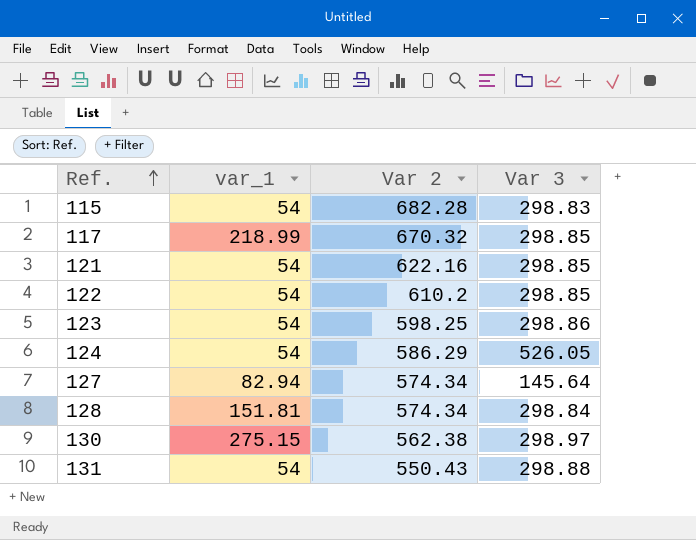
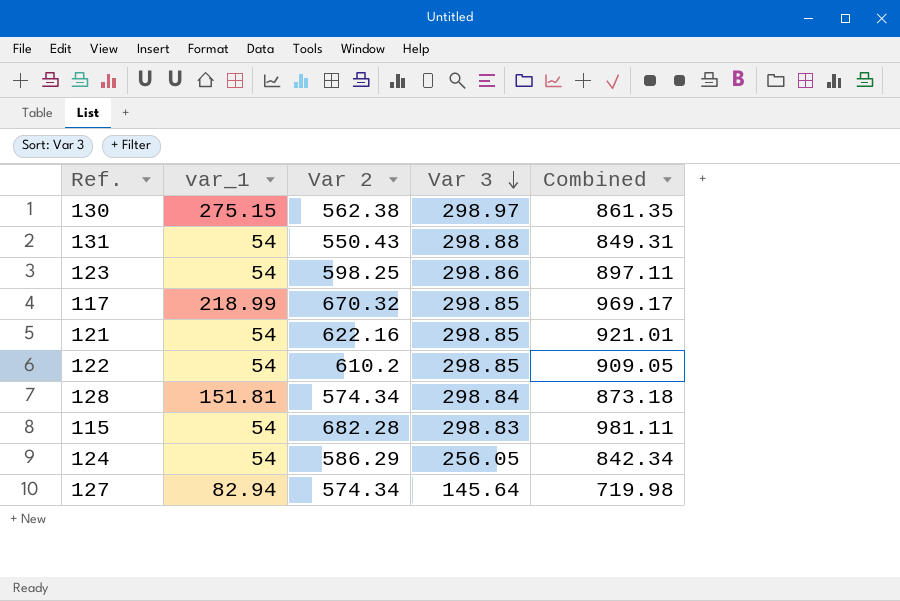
row order: Ref. ascending -> Var 3 descending
column Combined | formula: none -> [Var 2] + [Var 3]
124 | Var 3: 526.05 -> 256.05

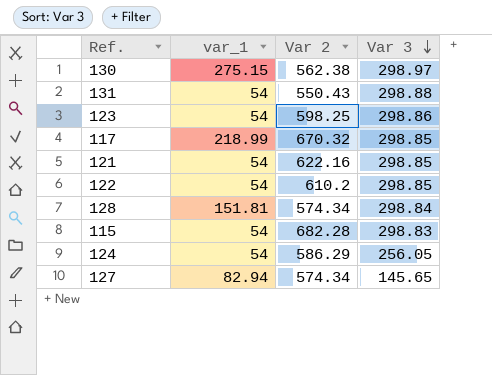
column Combined | formula: [Var 2] + [Var 3] -> none
127 | Var 3: 145.64 -> 145.65

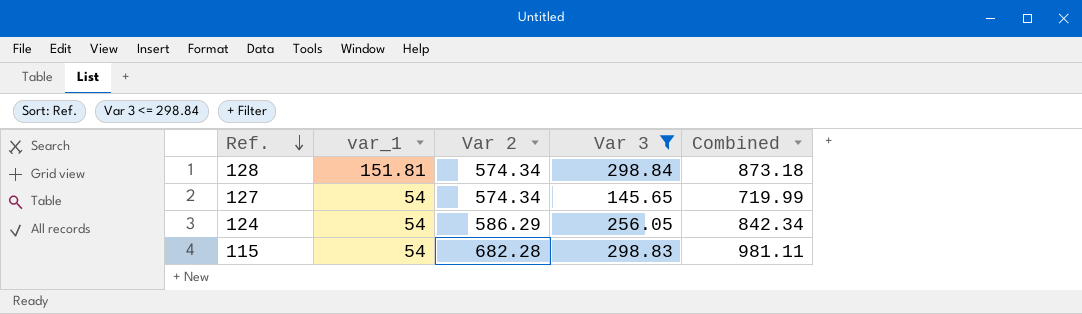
filter: none -> Var 3 <= 298.84
row order: Var 3 descending -> Ref. descending
column Combined | formula: none -> [Var 2] + [Var 3]
127 | var_1: 82.94 -> 54

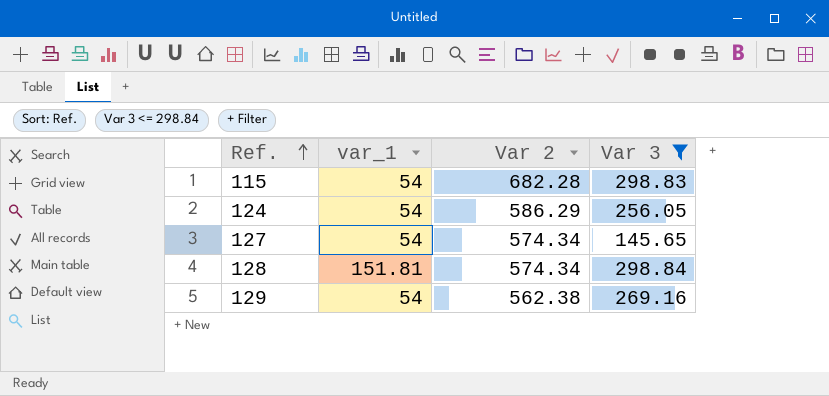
row order: Ref. descending -> Ref. ascending
column Combined | formula: [Var 2] + [Var 3] -> none
row 129: none -> 54 | 562.38 | 269.16

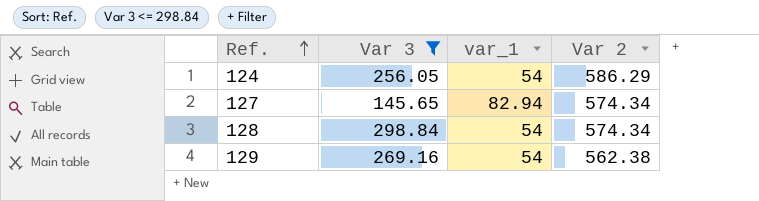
column Var 3 | position: 4 -> 2
row 115: 54 | 682.28 | 298.83 -> none
127 | var_1: 54 -> 82.94
128 | var_1: 151.81 -> 54

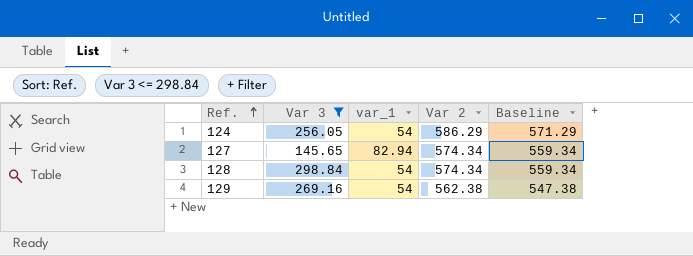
column Baseline | formula: none -> [Var 2] - 15

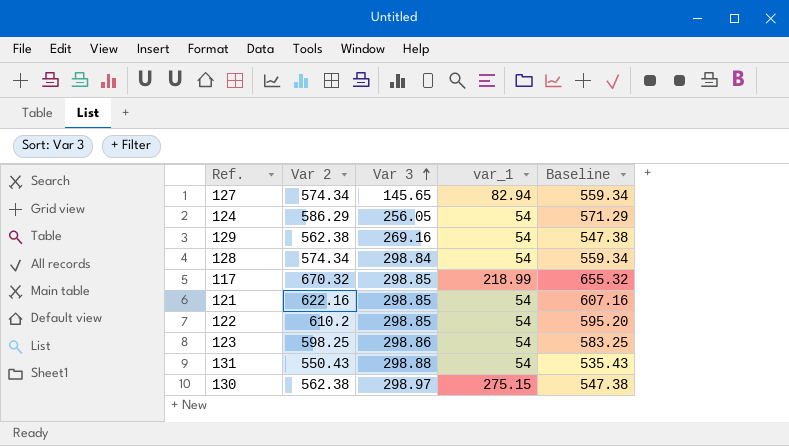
filter: Var 3 <= 298.84 -> none
row order: Ref. ascending -> Var 3 ascending
column Var 2 | position: 4 -> 2

